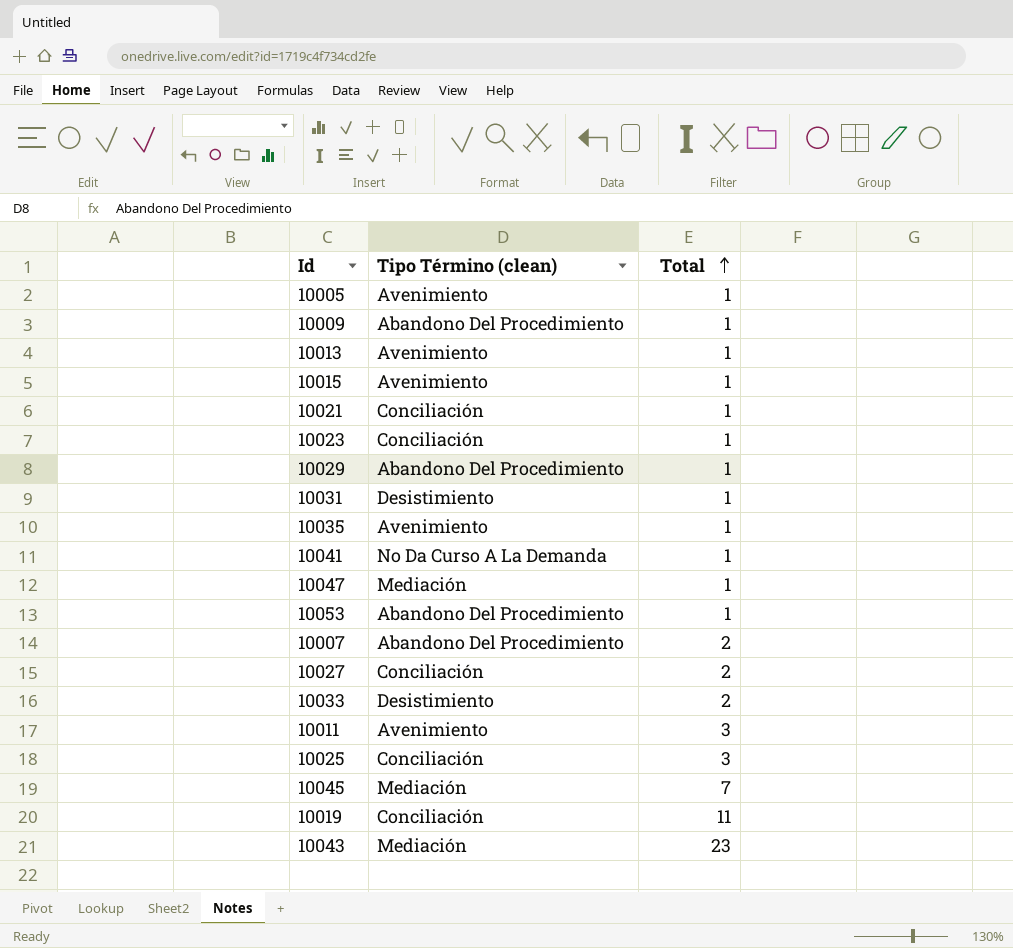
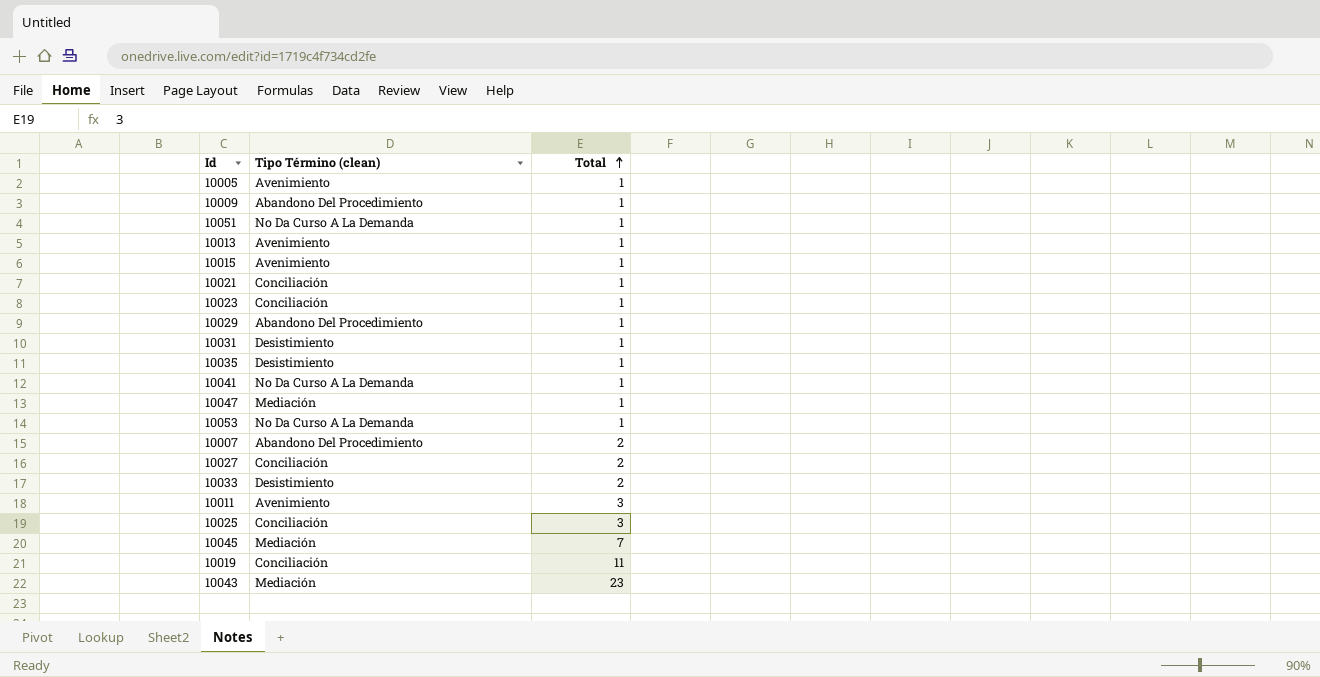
row 10051: none -> No Da Curso A La Demanda | 1
10035 | Tipo Término (clean): Avenimiento -> Desistimiento
10053 | Tipo Término (clean): Abandono Del Procedimiento -> No Da Curso A La Demanda

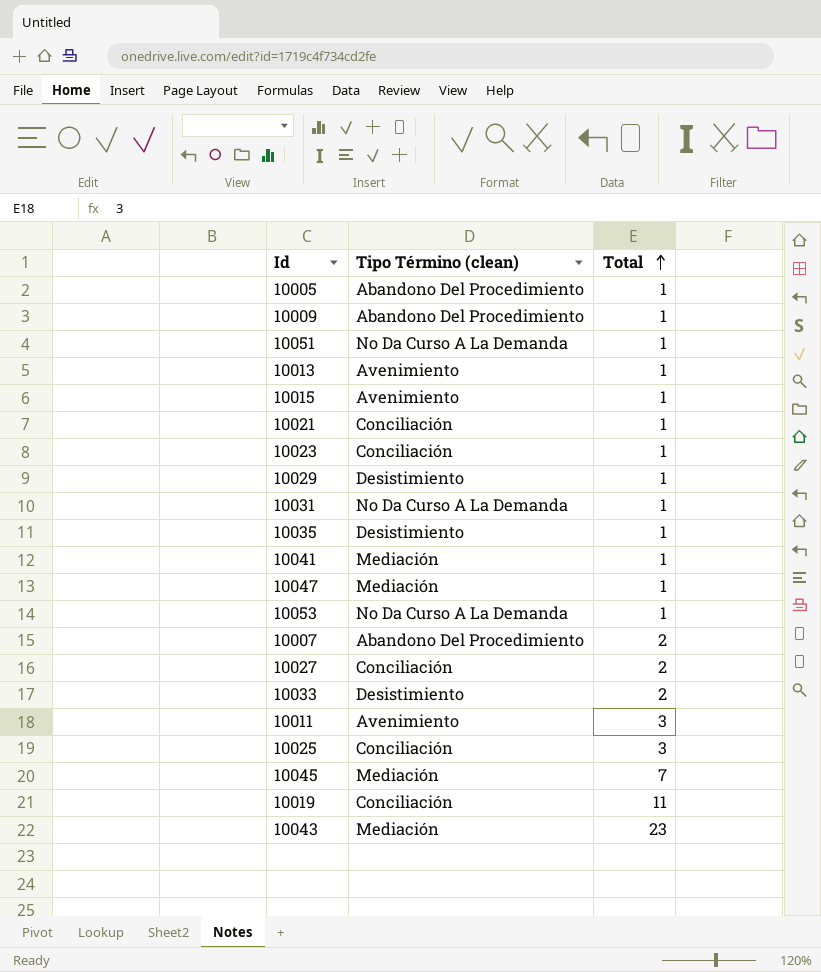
10005 | Tipo Término (clean): Avenimiento -> Abandono Del Procedimiento
10029 | Tipo Término (clean): Abandono Del Procedimiento -> Desistimiento
10031 | Tipo Término (clean): Desistimiento -> No Da Curso A La Demanda
10041 | Tipo Término (clean): No Da Curso A La Demanda -> Mediación

